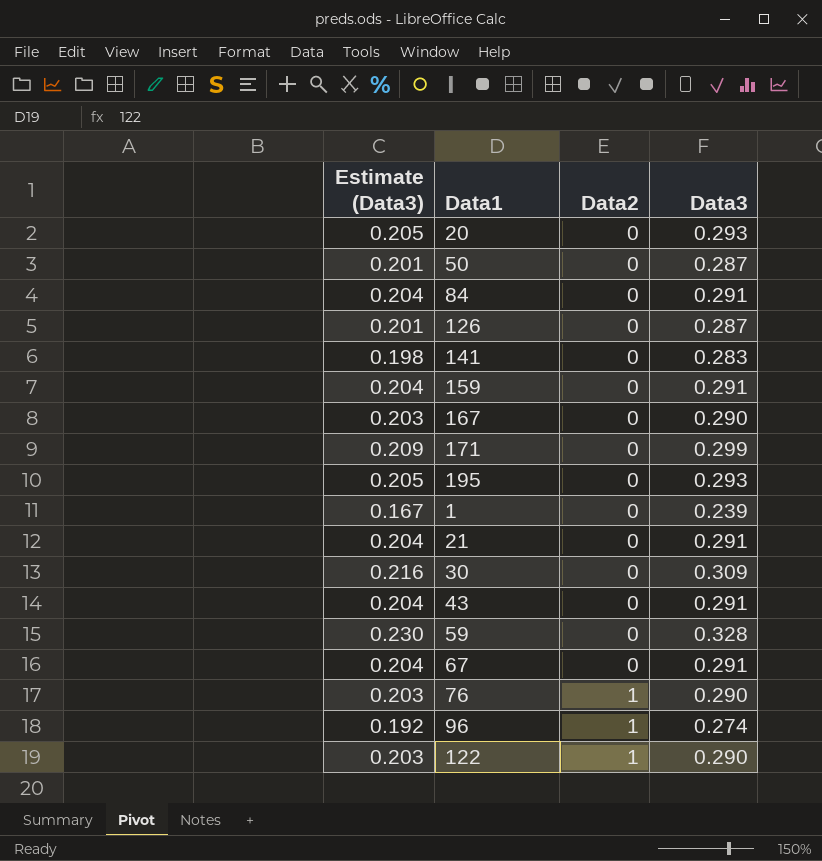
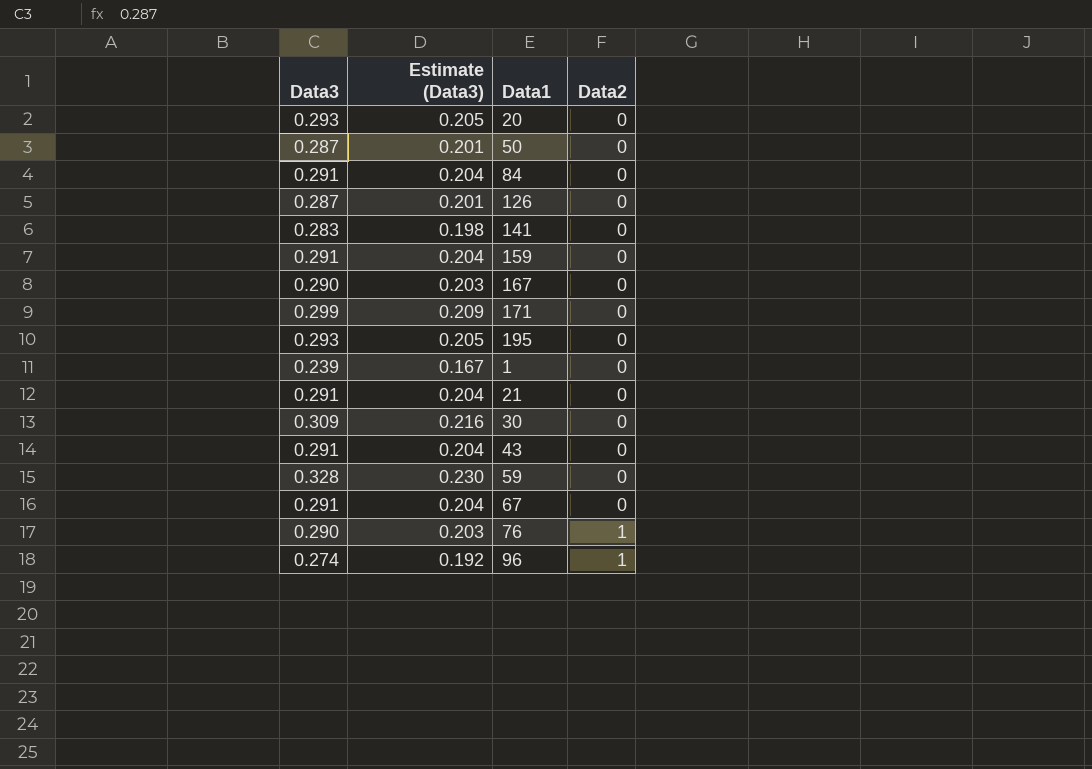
column Data3 | position: 4 -> 1
row 122: 0.203 | 1 | 0.290 -> none

